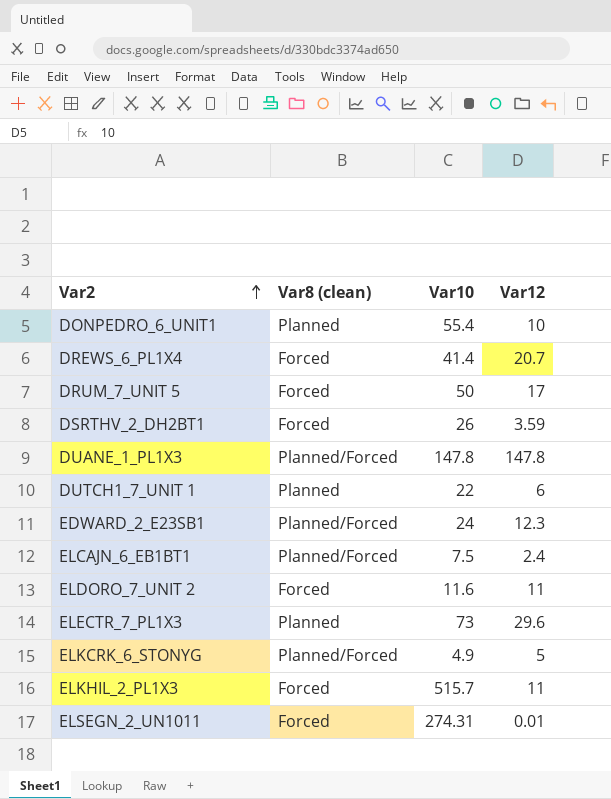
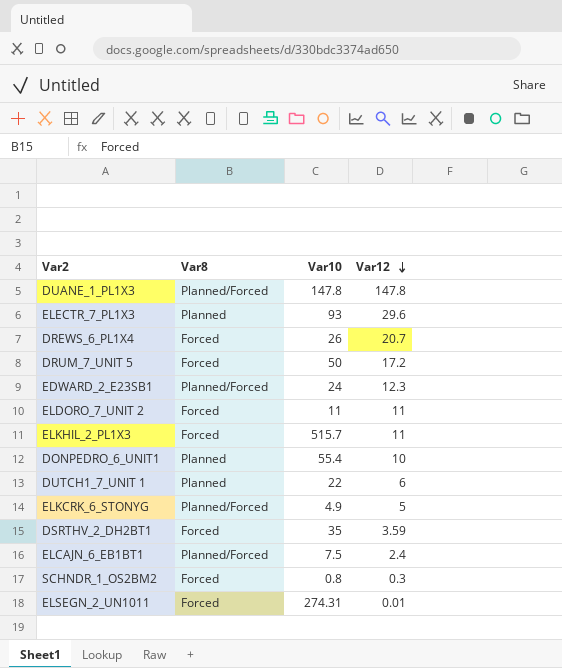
row order: Var2 ascending -> Var12 descending
column name: Var8 (clean) -> Var8
ELECTR_7_PL1X3 | Var10: 73 -> 93
DREWS_6_PL1X4 | Var10: 41.4 -> 26
DRUM_7_UNIT 5 | Var12: 17 -> 17.2
ELDORO_7_UNIT 2 | Var10: 11.6 -> 11
DSRTHV_2_DH2BT1 | Var10: 26 -> 35
row SCHNDR_1_OS2BM2: none -> Forced | 0.8 | 0.3

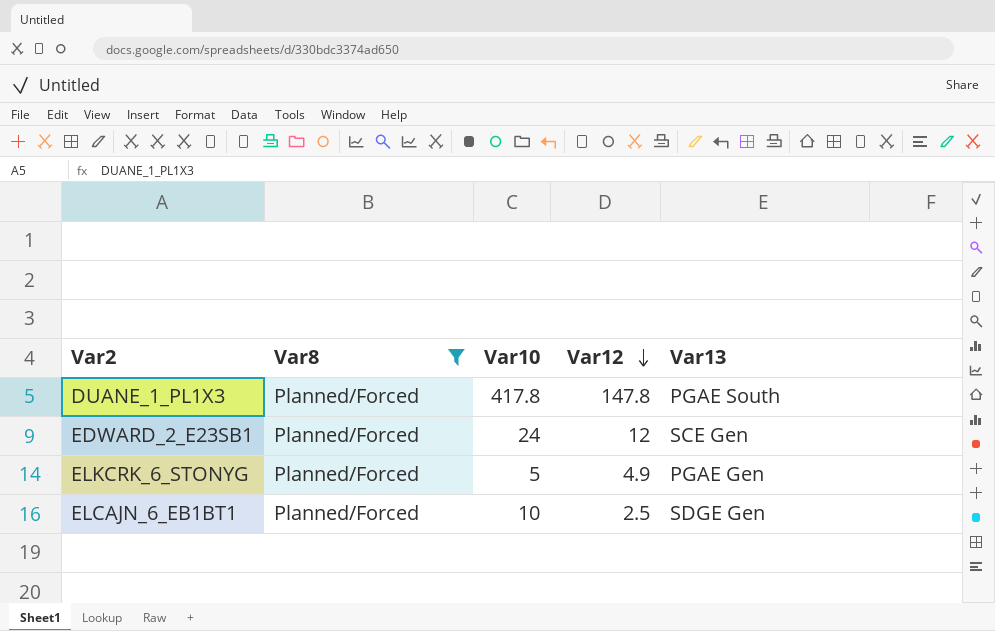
filter: none -> Var8 = Planned/Forced
column Var13 | position: none -> 5
DUANE_1_PL1X3 | Var10: 147.8 -> 417.8
EDWARD_2_E23SB1 | Var12: 12.3 -> 12
ELKCRK_6_STONYG | Var10: 4.9 -> 5
ELKCRK_6_STONYG | Var12: 5 -> 4.9
ELCAJN_6_EB1BT1 | Var10: 7.5 -> 10
ELCAJN_6_EB1BT1 | Var12: 2.4 -> 2.5

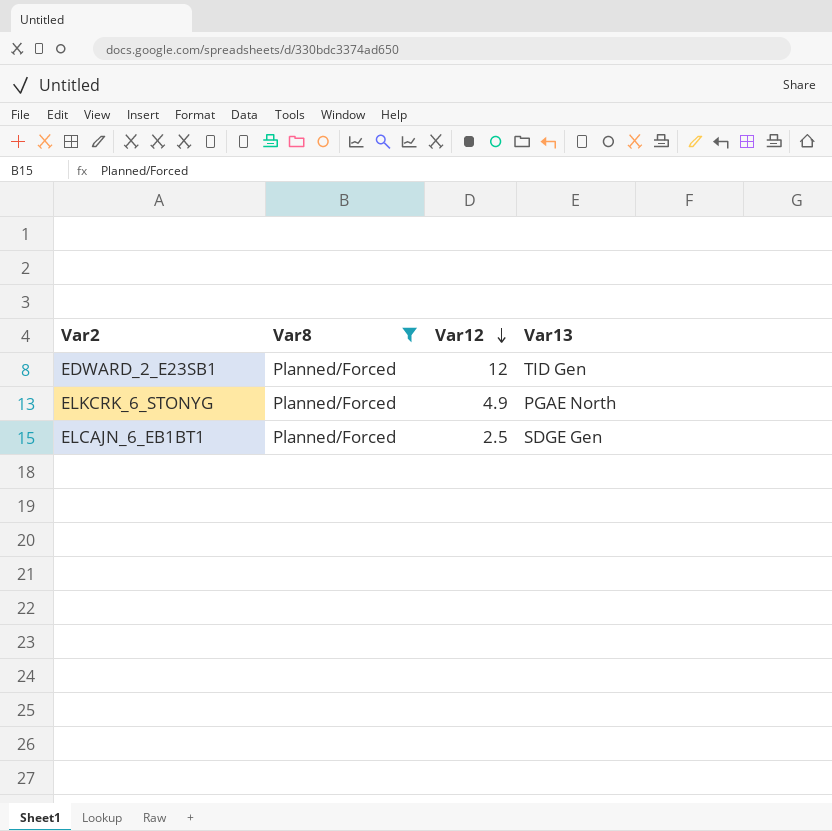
column Var10 | position: 3 -> none
row DUANE_1_PL1X3: Planned/Forced | 417.8 | 147.8 | PGAE South -> none
EDWARD_2_E23SB1 | Var13: SCE Gen -> TID Gen
ELKCRK_6_STONYG | Var13: PGAE Gen -> PGAE North

